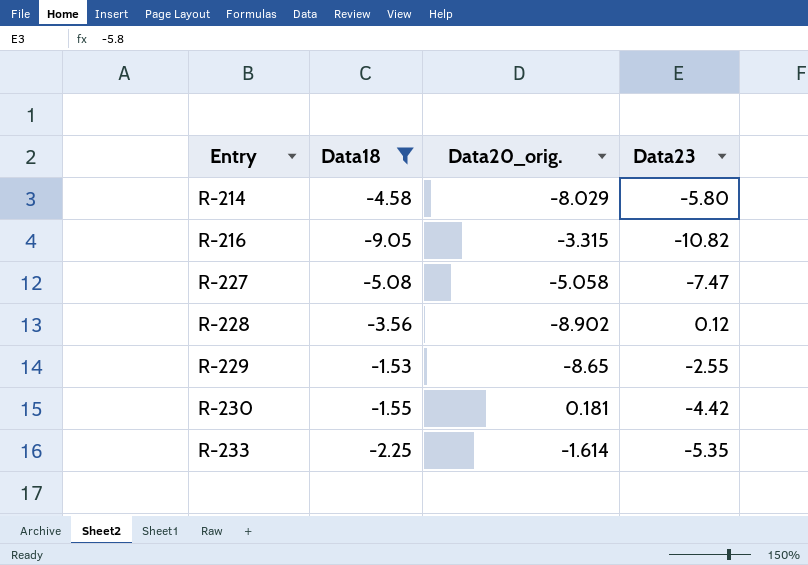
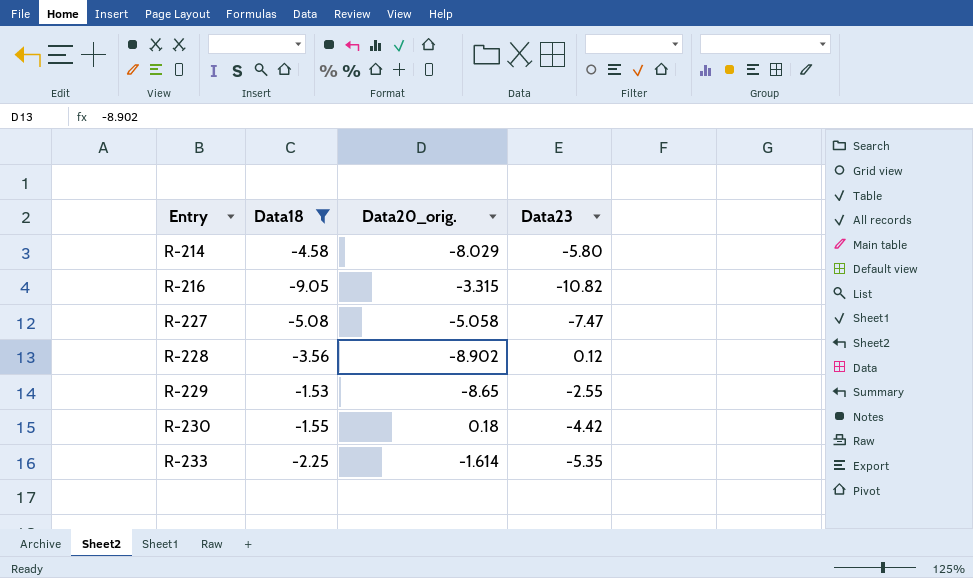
R-230 | Data20_orig.: 0.181 -> 0.18

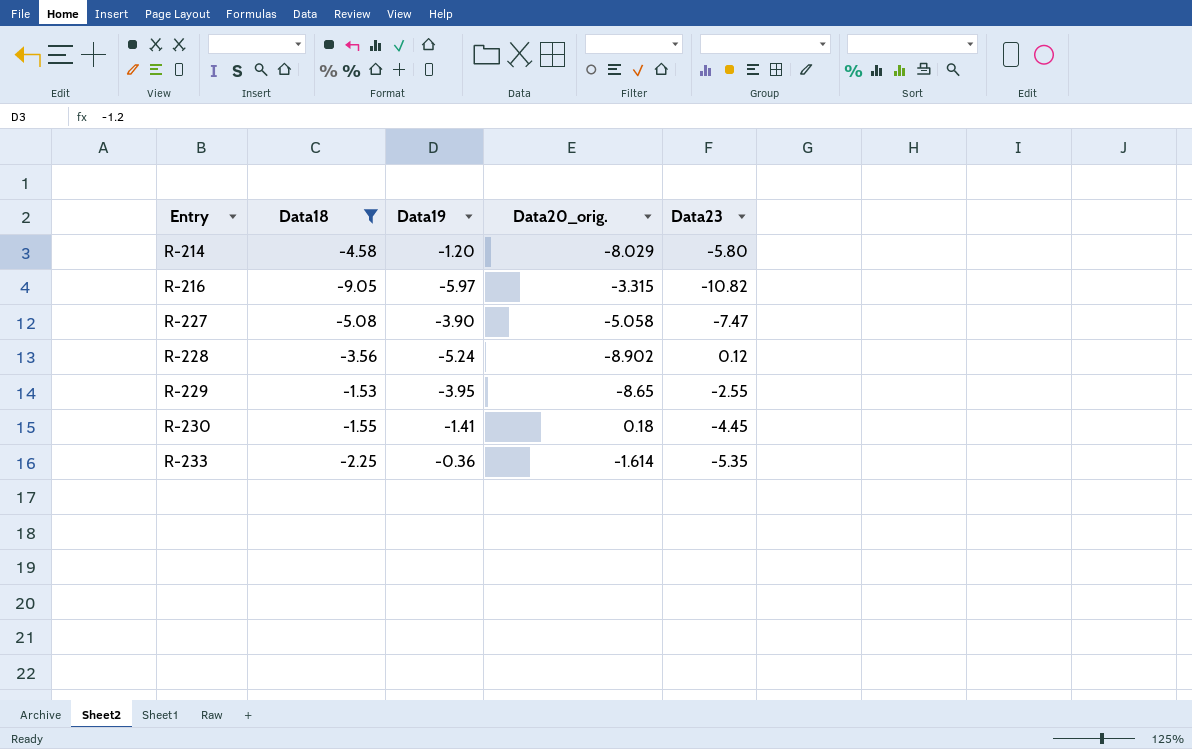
column Data19 | position: none -> 3
R-230 | Data23: -4.42 -> -4.45

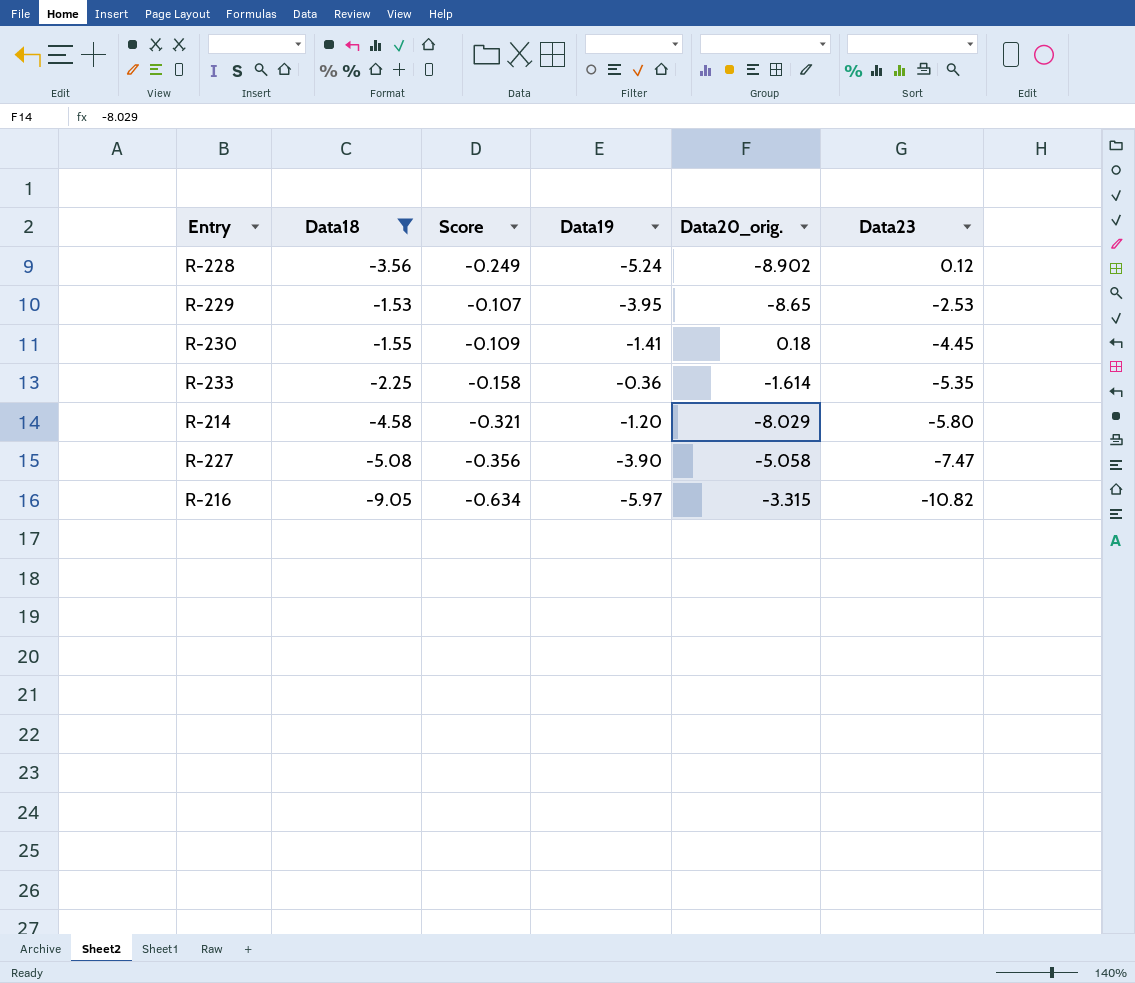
row order: Entry ascending -> Data23 descending
column Score | formula: none -> [Data18] * 0.07
R-229 | Data23: -2.55 -> -2.53

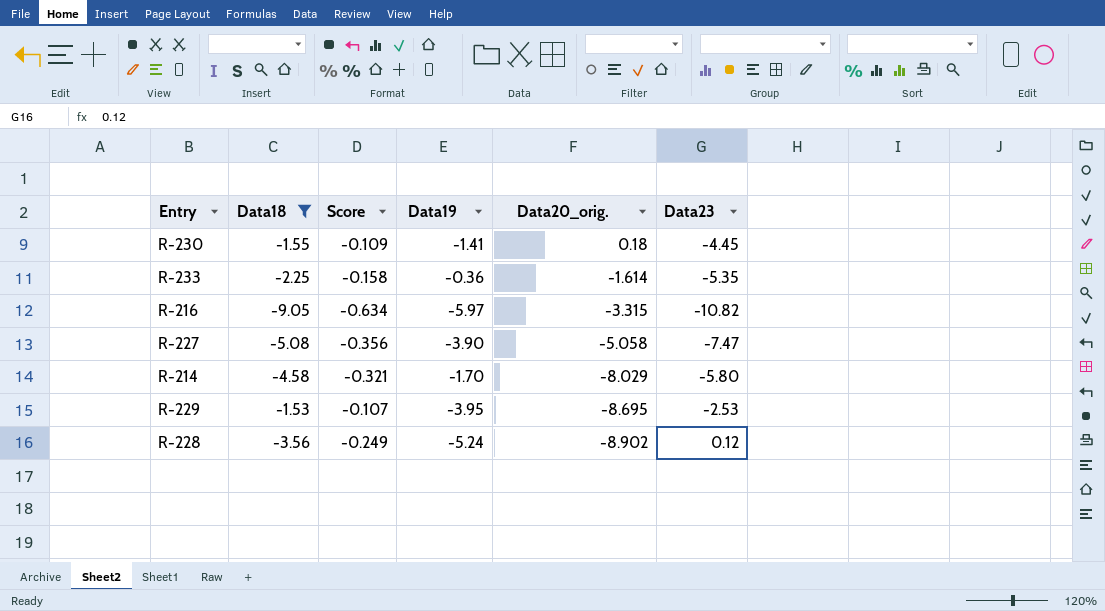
row order: Data23 descending -> Data20_orig. descending
R-214 | Data19: -1.20 -> -1.70
R-229 | Data20_orig.: -8.65 -> -8.695

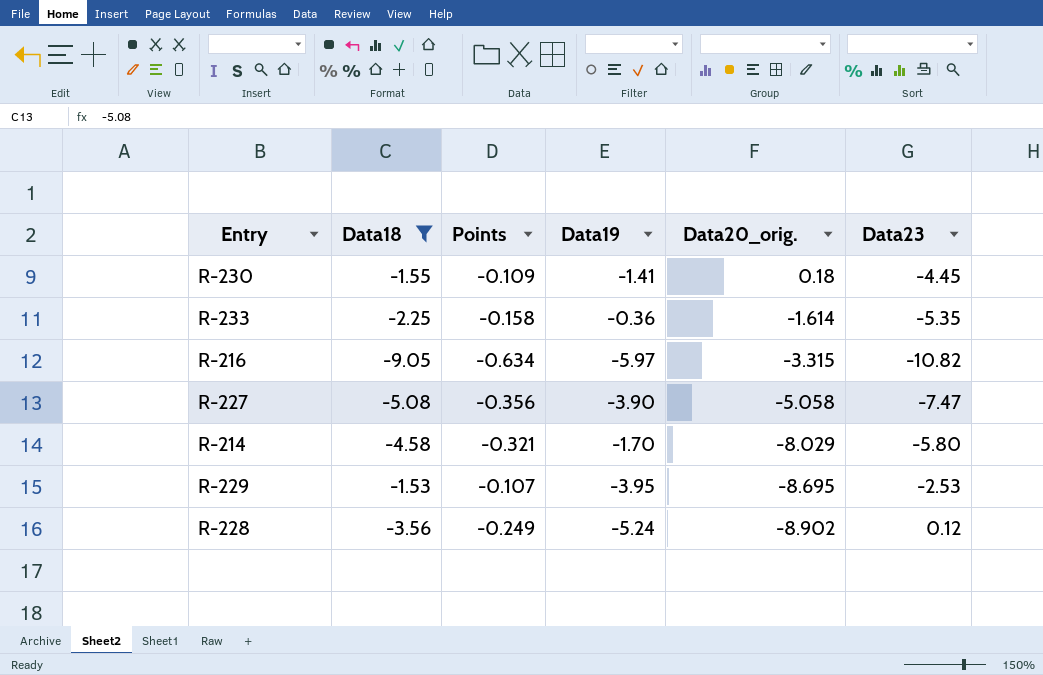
column name: Score -> Points

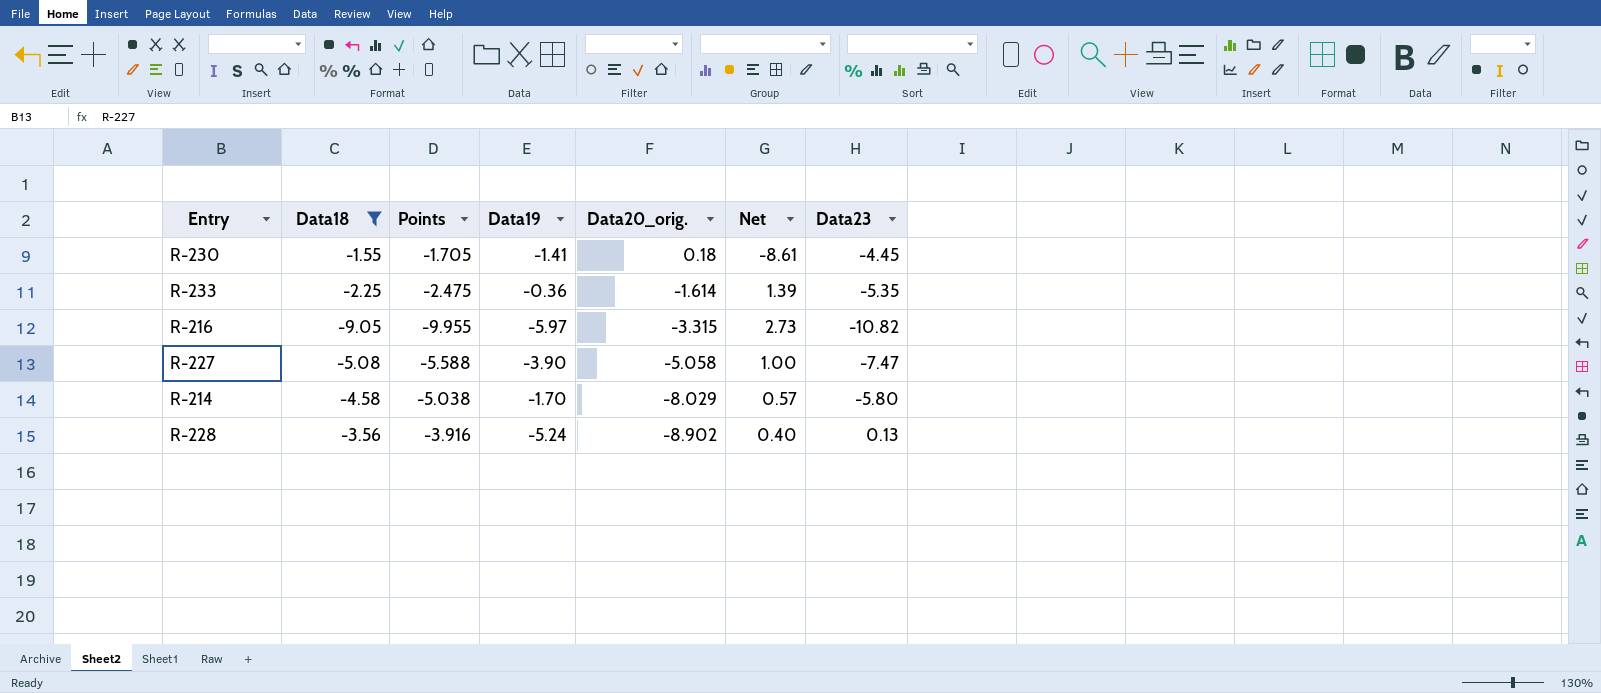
column Points | formula: [Data18] * 0.07 -> [Data18] * 1.1
column Net | formula: none -> [Data18] / [Data20_orig.]
row R-229: -1.53 | -0.107 | -3.95 | -8.695 | -2.53 -> none
R-228 | Data23: 0.12 -> 0.13

